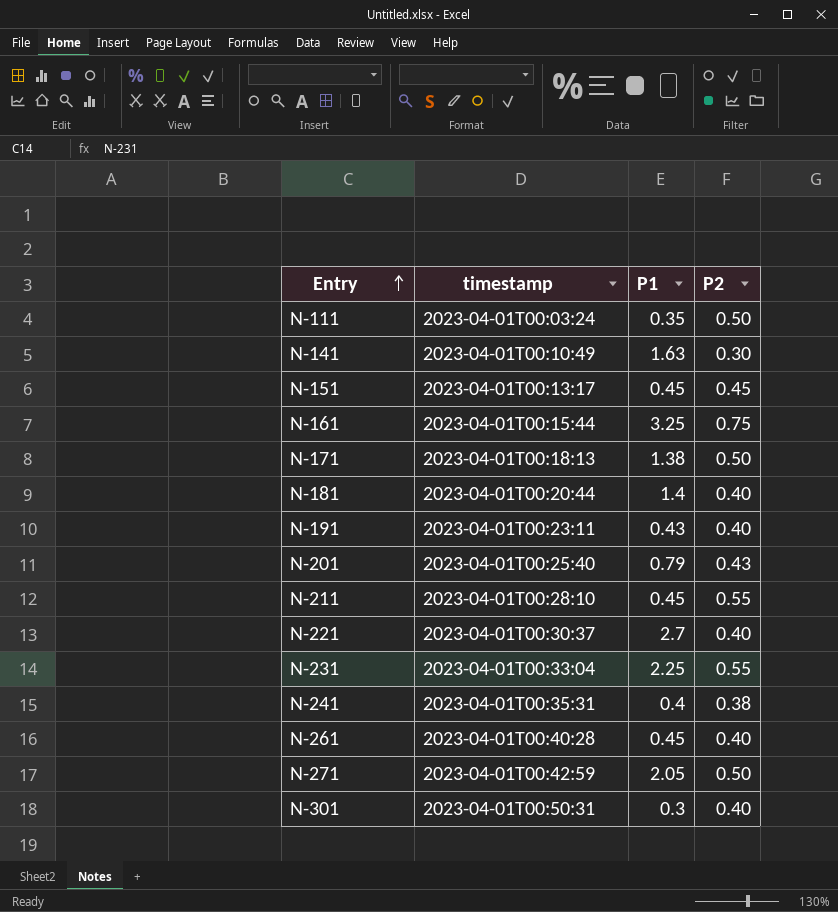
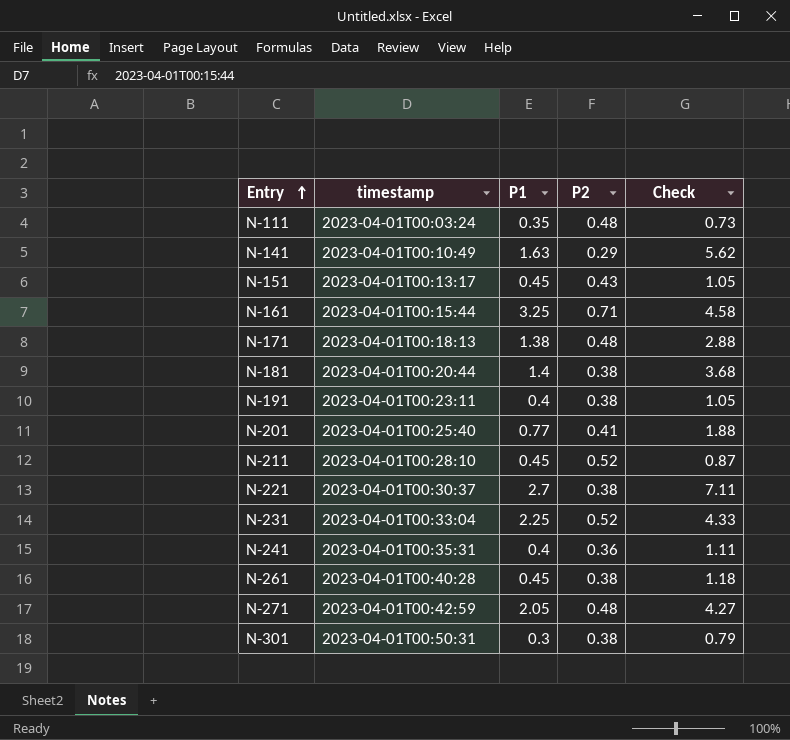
column Check | formula: none -> [P1] / [P2]
N-111 | P2: 0.50 -> 0.48
N-141 | P2: 0.30 -> 0.29
N-151 | P2: 0.45 -> 0.43
N-161 | P2: 0.75 -> 0.71
N-171 | P2: 0.50 -> 0.48
N-181 | P2: 0.40 -> 0.38
N-191 | P1: 0.43 -> 0.4
N-191 | P2: 0.40 -> 0.38
N-201 | P1: 0.79 -> 0.77
N-201 | P2: 0.43 -> 0.41
N-211 | P2: 0.55 -> 0.52
N-221 | P2: 0.40 -> 0.38
N-231 | P2: 0.55 -> 0.52
N-241 | P2: 0.38 -> 0.36
N-261 | P2: 0.40 -> 0.38
N-271 | P2: 0.50 -> 0.48
N-301 | P2: 0.40 -> 0.38

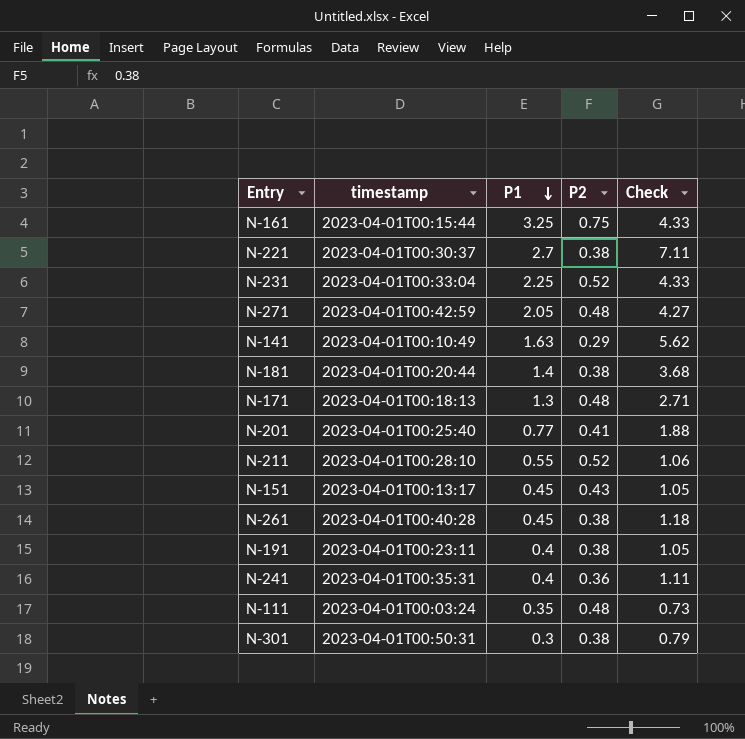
row order: Entry ascending -> P1 descending
N-161 | P2: 0.71 -> 0.75
N-161 | Check: 4.58 -> 4.33
N-171 | P1: 1.38 -> 1.3
N-171 | Check: 2.88 -> 2.71
N-211 | P1: 0.45 -> 0.55
N-211 | Check: 0.87 -> 1.06

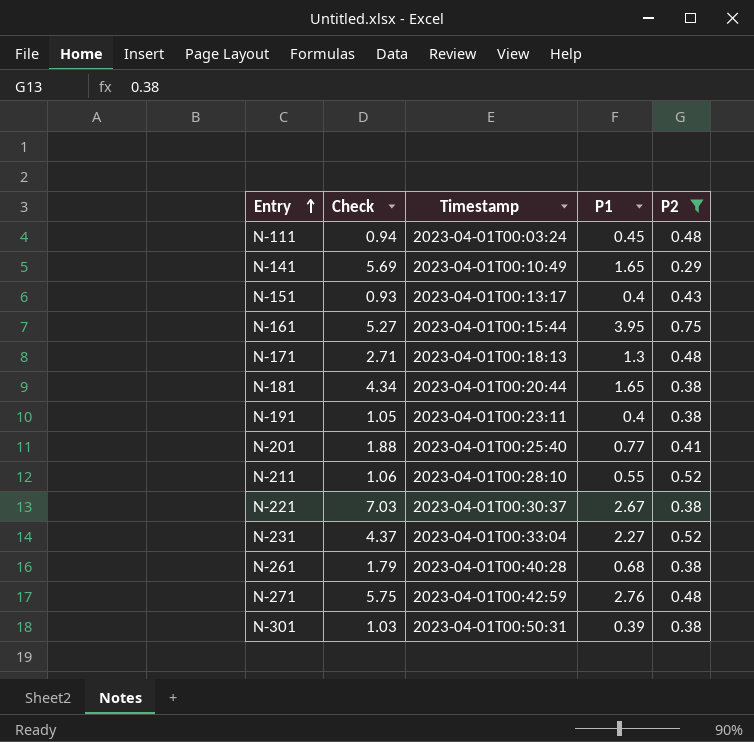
filter: none -> P2 != 0.36
row order: P1 descending -> Entry ascending
column Check | position: 5 -> 2
column name: timestamp -> Timestamp
N-111 | Check: 0.73 -> 0.94
N-111 | P1: 0.35 -> 0.45
N-141 | Check: 5.62 -> 5.69
N-141 | P1: 1.63 -> 1.65
N-151 | Check: 1.05 -> 0.93
N-151 | P1: 0.45 -> 0.4
N-161 | Check: 4.33 -> 5.27
N-161 | P1: 3.25 -> 3.95
N-181 | Check: 3.68 -> 4.34
N-181 | P1: 1.4 -> 1.65
N-221 | Check: 7.11 -> 7.03
N-221 | P1: 2.7 -> 2.67
N-231 | Check: 4.33 -> 4.37
N-231 | P1: 2.25 -> 2.27
N-261 | Check: 1.18 -> 1.79
N-261 | P1: 0.45 -> 0.68
N-271 | Check: 4.27 -> 5.75
N-271 | P1: 2.05 -> 2.76
N-301 | Check: 0.79 -> 1.03
N-301 | P1: 0.3 -> 0.39

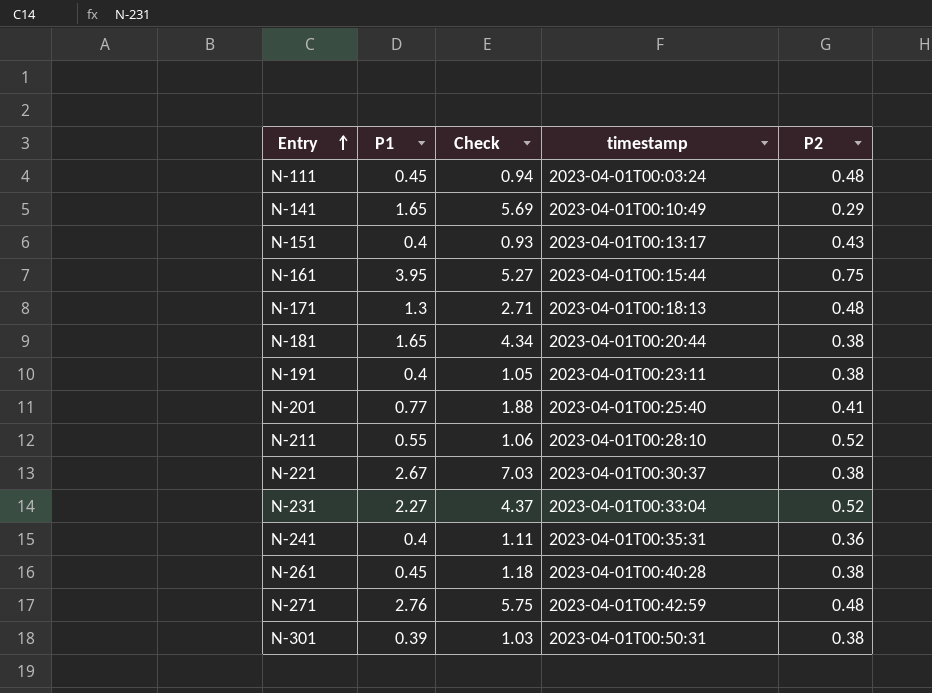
filter: P2 != 0.36 -> none
column P1 | position: 4 -> 2
column name: Timestamp -> timestamp
N-261 | P1: 0.68 -> 0.45
N-261 | Check: 1.79 -> 1.18

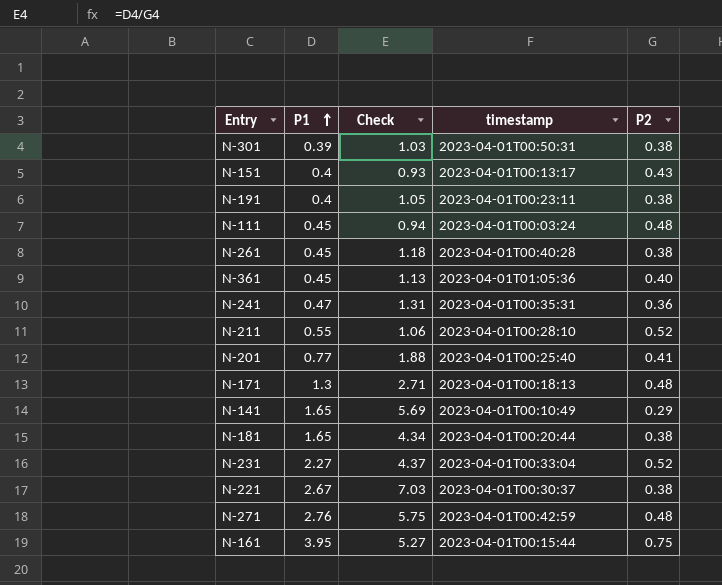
row order: Entry ascending -> P1 ascending
row N-361: none -> 0.45 | 1.13 | 2023-04-01T01:05:36 | 0.40
N-241 | P1: 0.4 -> 0.47
N-241 | Check: 1.11 -> 1.31

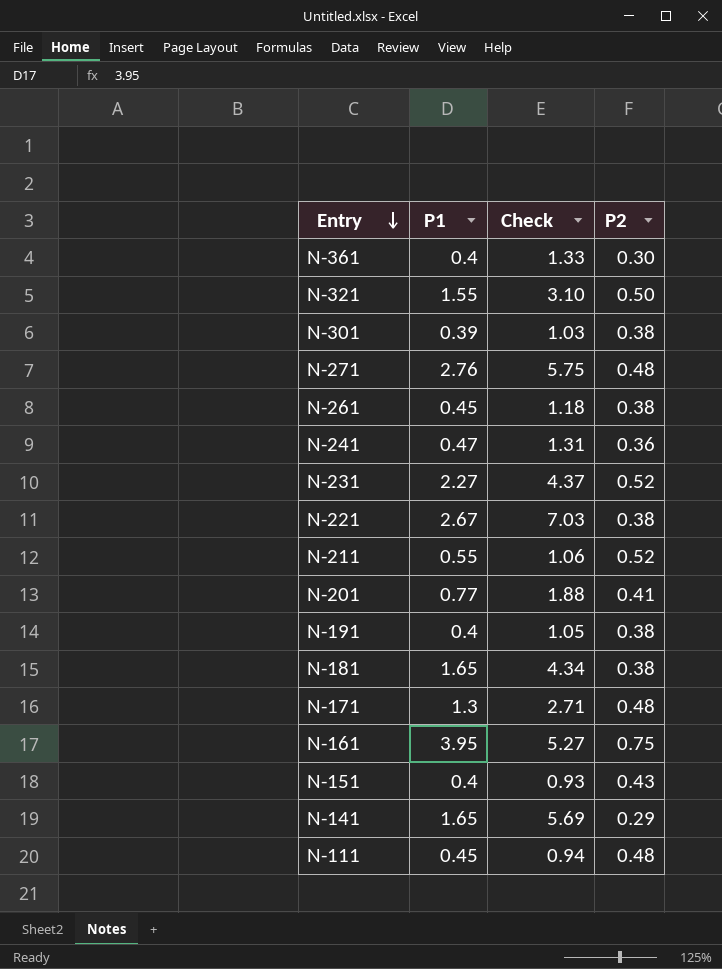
row order: P1 ascending -> Entry descending
column timestamp | position: 4 -> none
N-361 | P1: 0.45 -> 0.4
N-361 | Check: 1.13 -> 1.33
N-361 | P2: 0.40 -> 0.30
row N-321: none -> 1.55 | 3.10 | 0.50

